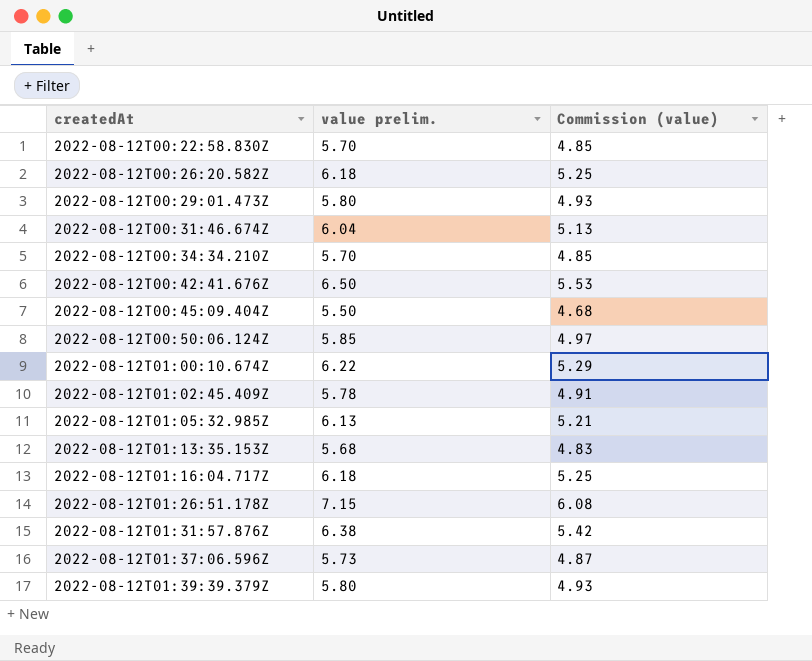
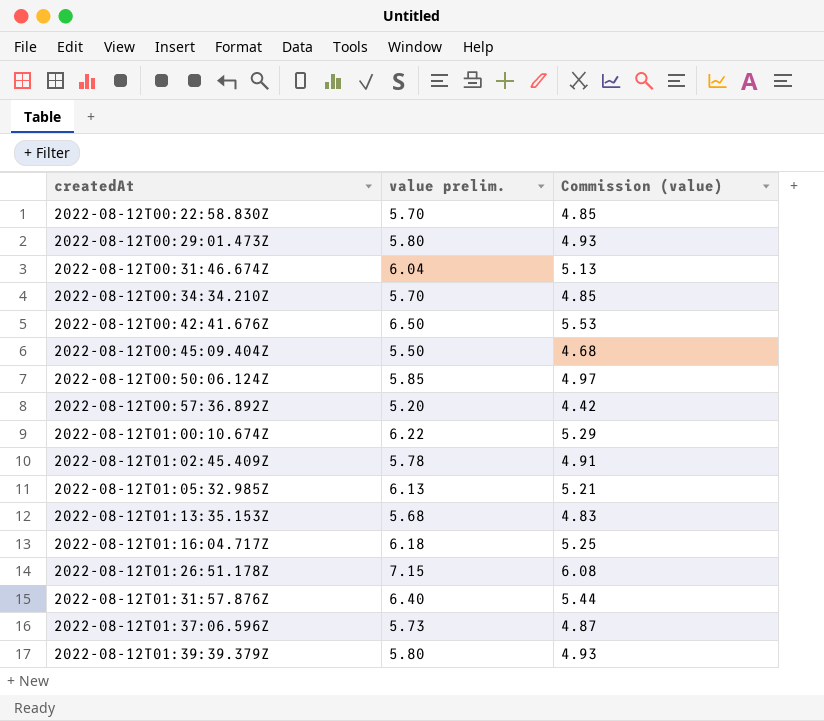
row 2022-08-12T00:26:20.582Z: 6.18 | 5.25 -> none
row 2022-08-12T00:57:36.892Z: none -> 5.20 | 4.42
2022-08-12T01:31:57.876Z | value prelim.: 6.38 -> 6.40
2022-08-12T01:31:57.876Z | Commission (value): 5.42 -> 5.44

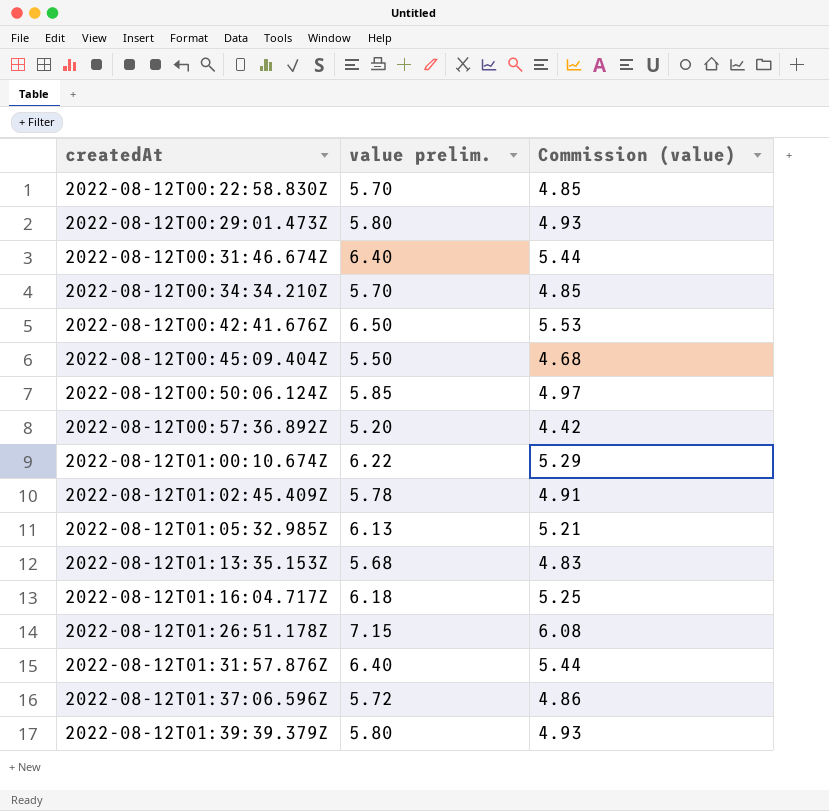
2022-08-12T00:31:46.674Z | value prelim.: 6.04 -> 6.40
2022-08-12T00:31:46.674Z | Commission (value): 5.13 -> 5.44
2022-08-12T01:37:06.596Z | value prelim.: 5.73 -> 5.72
2022-08-12T01:37:06.596Z | Commission (value): 4.87 -> 4.86

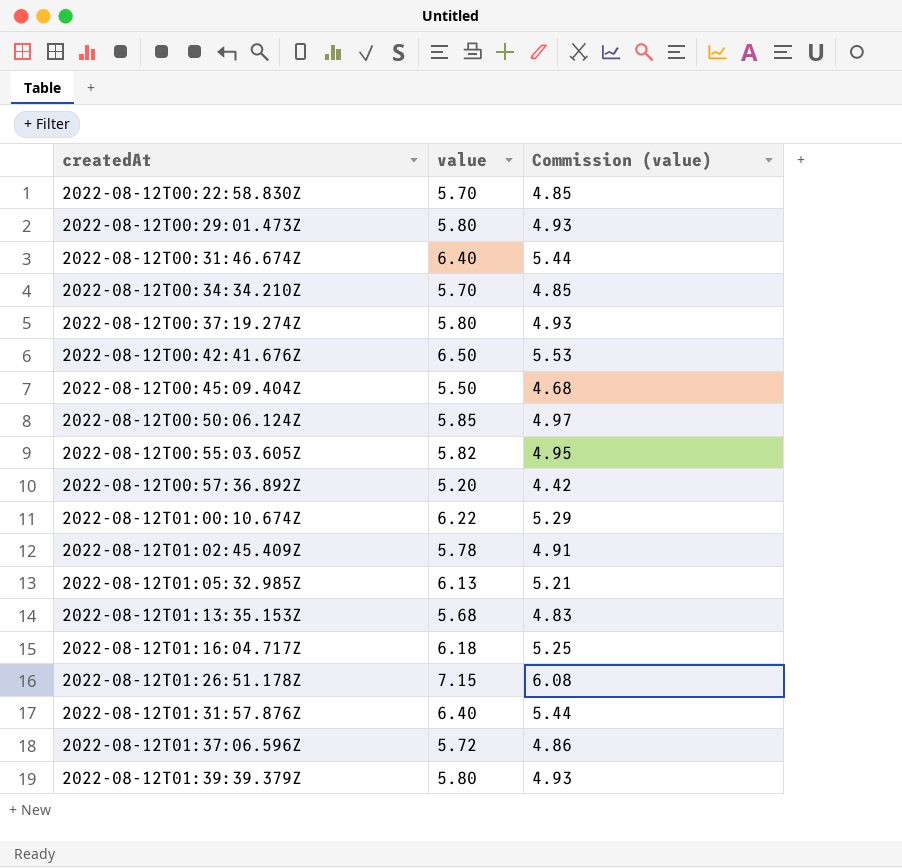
column name: value prelim. -> value
row 2022-08-12T00:37:19.274Z: none -> 5.80 | 4.93
row 2022-08-12T00:55:03.605Z: none -> 5.82 | 4.95

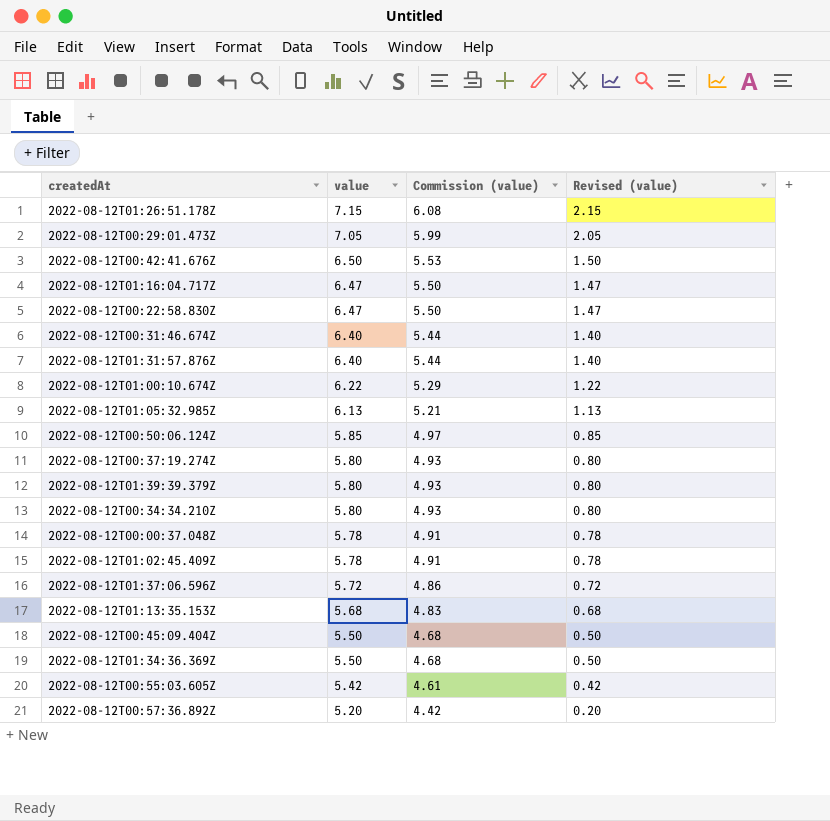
row order: createdAt ascending -> value descending
column Revised (value) | formula: none -> [value] - 5
2022-08-12T00:29:01.473Z | value: 5.80 -> 7.05
2022-08-12T00:29:01.473Z | Commission (value): 4.93 -> 5.99
2022-08-12T01:16:04.717Z | value: 6.18 -> 6.47
2022-08-12T01:16:04.717Z | Commission (value): 5.25 -> 5.50
2022-08-12T00:22:58.830Z | value: 5.70 -> 6.47
2022-08-12T00:22:58.830Z | Commission (value): 4.85 -> 5.50
2022-08-12T00:34:34.210Z | value: 5.70 -> 5.80
2022-08-12T00:34:34.210Z | Commission (value): 4.85 -> 4.93
row 2022-08-12T00:00:37.048Z: none -> 5.78 | 4.91 | 0.78
row 2022-08-12T01:34:36.369Z: none -> 5.50 | 4.68 | 0.50
2022-08-12T00:55:03.605Z | value: 5.82 -> 5.42
2022-08-12T00:55:03.605Z | Commission (value): 4.95 -> 4.61

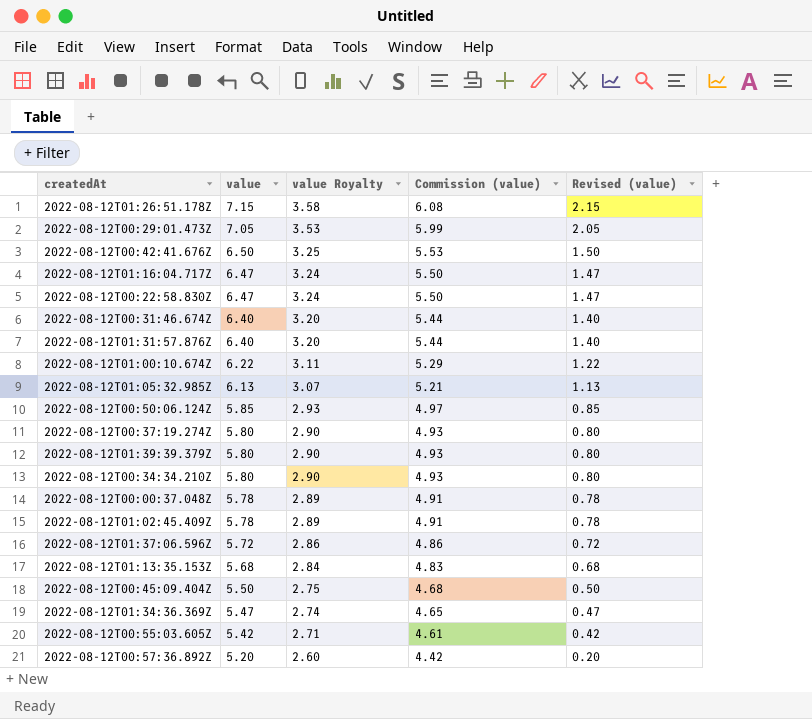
column value Royalty | formula: none -> [value] * 0.5
2022-08-12T01:34:36.369Z | value: 5.50 -> 5.47
2022-08-12T01:34:36.369Z | Commission (value): 4.68 -> 4.65
2022-08-12T01:34:36.369Z | Revised (value): 0.50 -> 0.47

